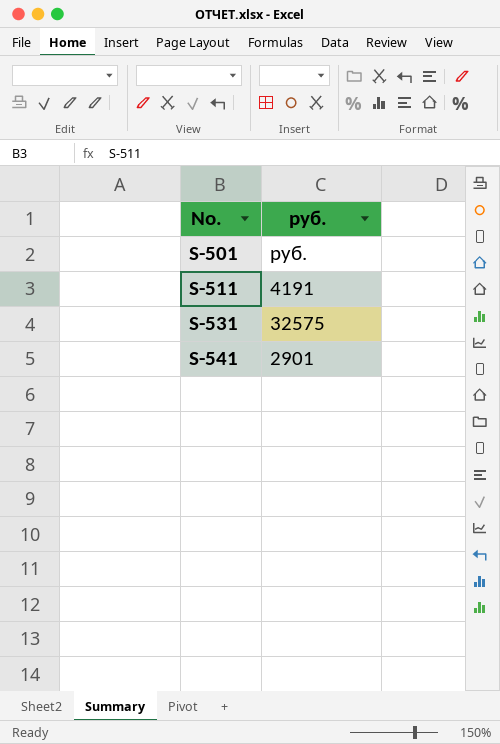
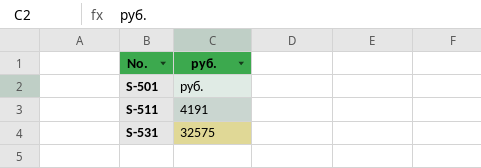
row S-541: 2901 -> none

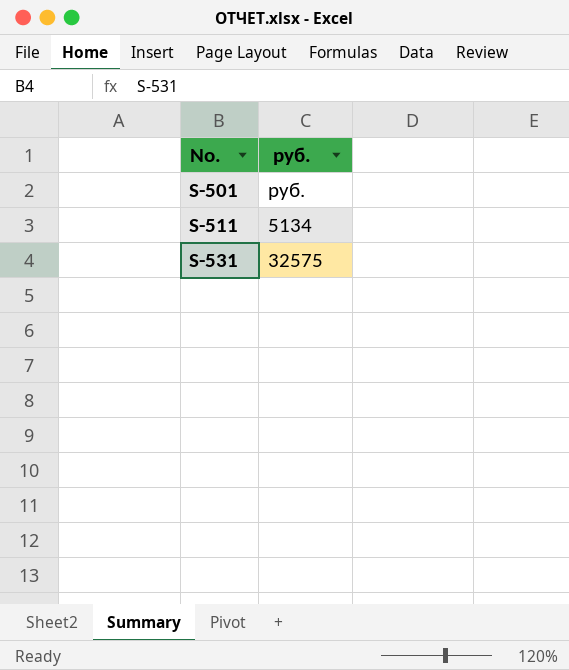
S-511 | руб.: 4191 -> 5134

